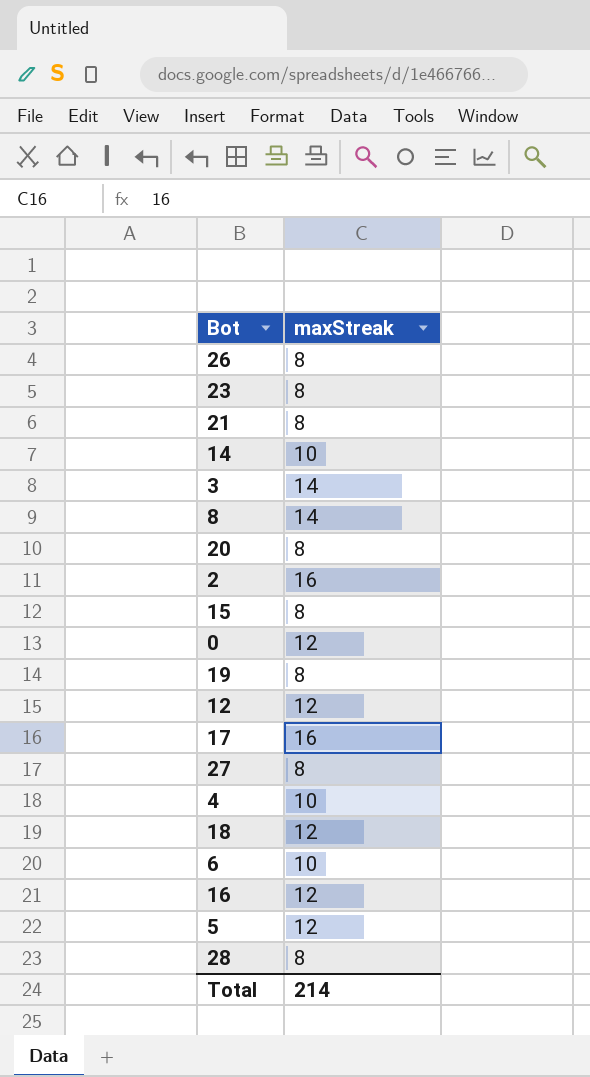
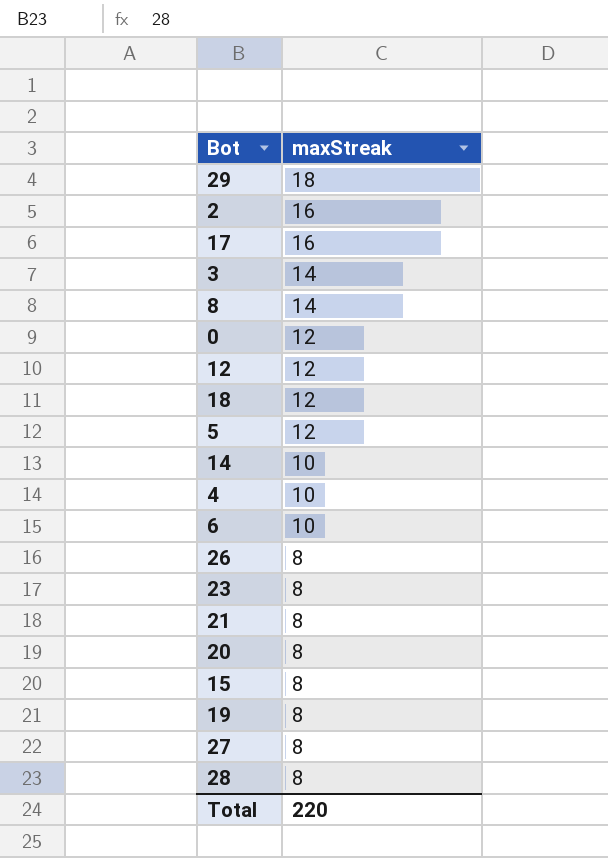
row order: none -> maxStreak descending
row 16: 12 -> none
row 29: none -> 18
Total | maxStreak: 214 -> 220

